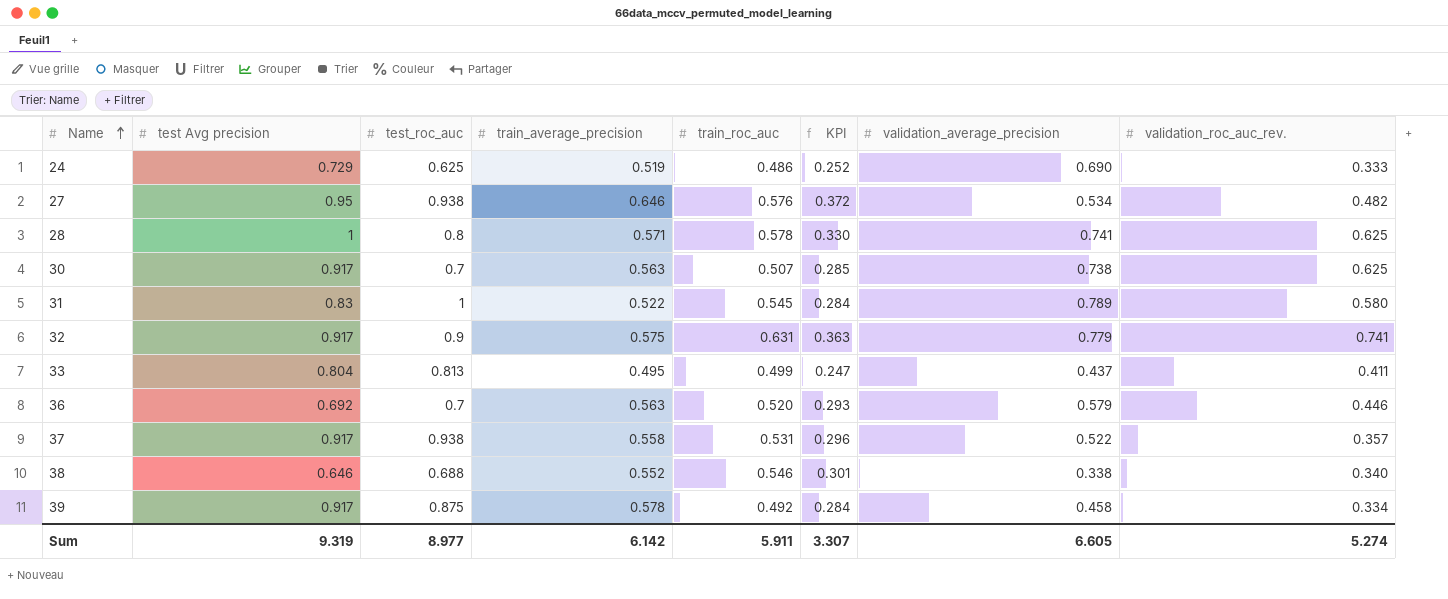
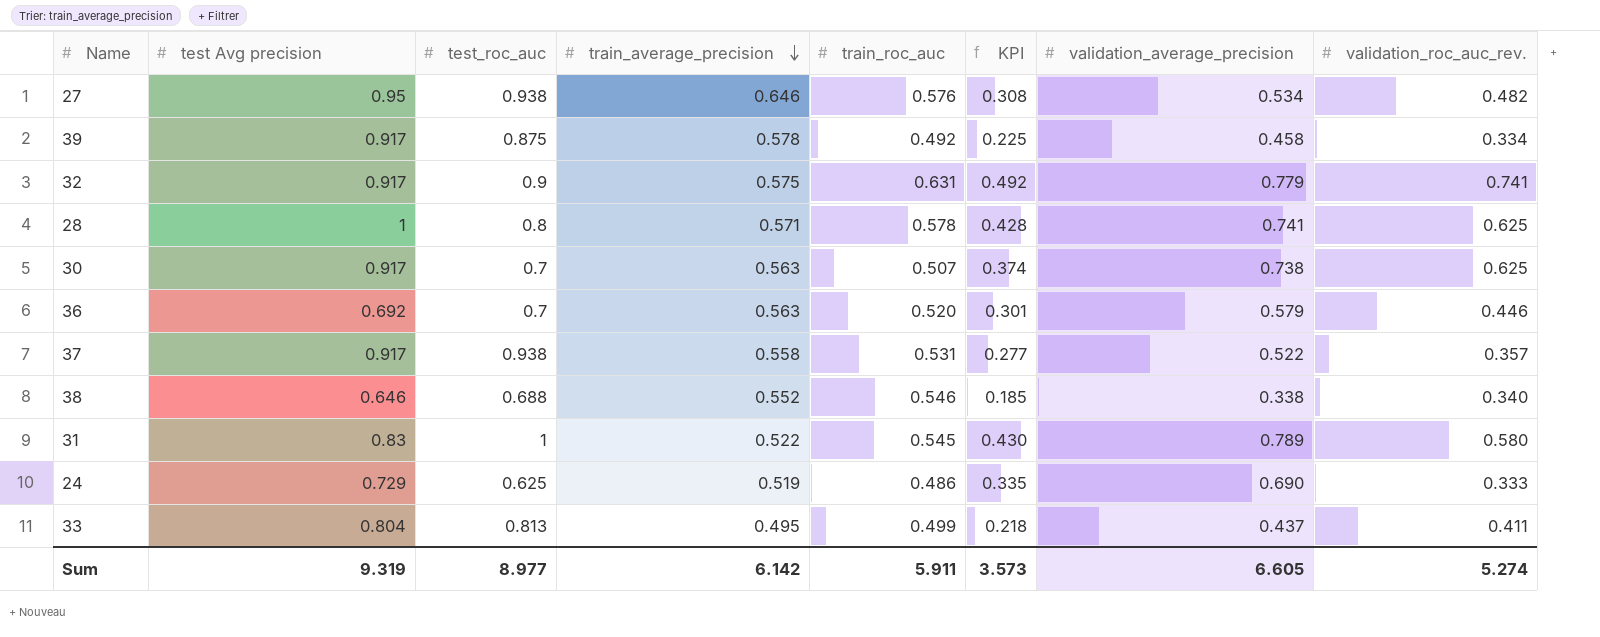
row order: Name ascending -> train_average_precision descending
column KPI | formula: [train_average_precision] * [train_roc_auc] -> [train_roc_auc] * [validation_average_precision]
Sum | KPI: 3.307 -> 3.573

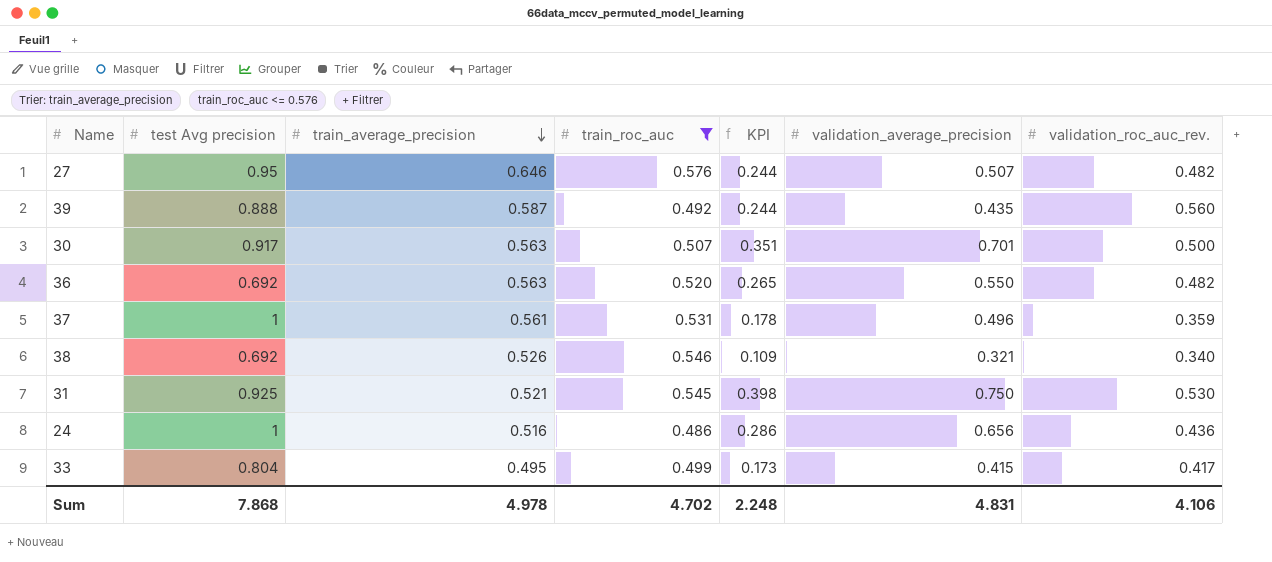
filter: none -> train_roc_auc <= 0.576
column test_roc_auc | position: 3 -> none
column KPI | formula: [train_roc_auc] * [validation_average_precision] -> [validation_average_precision] * [validation_roc_auc_rev.]
27 | validation_average_precision: 0.534 -> 0.507
39 | test Avg precision: 0.917 -> 0.888
39 | train_average_precision: 0.578 -> 0.587
39 | validation_average_precision: 0.458 -> 0.435
39 | validation_roc_auc_rev.: 0.334 -> 0.560
30 | validation_average_precision: 0.738 -> 0.701
30 | validation_roc_auc_rev.: 0.625 -> 0.500
36 | validation_average_precision: 0.579 -> 0.550
36 | validation_roc_auc_rev.: 0.446 -> 0.482
37 | test Avg precision: 0.917 -> 1
37 | train_average_precision: 0.558 -> 0.561
37 | validation_average_precision: 0.522 -> 0.496
37 | validation_roc_auc_rev.: 0.357 -> 0.359
38 | test Avg precision: 0.646 -> 0.692
38 | train_average_precision: 0.552 -> 0.526
38 | validation_average_precision: 0.338 -> 0.321
31 | test Avg precision: 0.83 -> 0.925
31 | train_average_precision: 0.522 -> 0.521
31 | validation_average_precision: 0.789 -> 0.750
31 | validation_roc_auc_rev.: 0.580 -> 0.530
24 | test Avg precision: 0.729 -> 1
24 | train_average_precision: 0.519 -> 0.516
24 | validation_average_precision: 0.690 -> 0.656
24 | validation_roc_auc_rev.: 0.333 -> 0.436
33 | validation_average_precision: 0.437 -> 0.415
33 | validation_roc_auc_rev.: 0.411 -> 0.417
Sum | test Avg precision: 9.319 -> 7.868
Sum | train_average_precision: 6.142 -> 4.978
Sum | train_roc_auc: 5.911 -> 4.702
Sum | KPI: 3.573 -> 2.248
Sum | validation_average_precision: 6.605 -> 4.831
Sum | validation_roc_auc_rev.: 5.274 -> 4.106

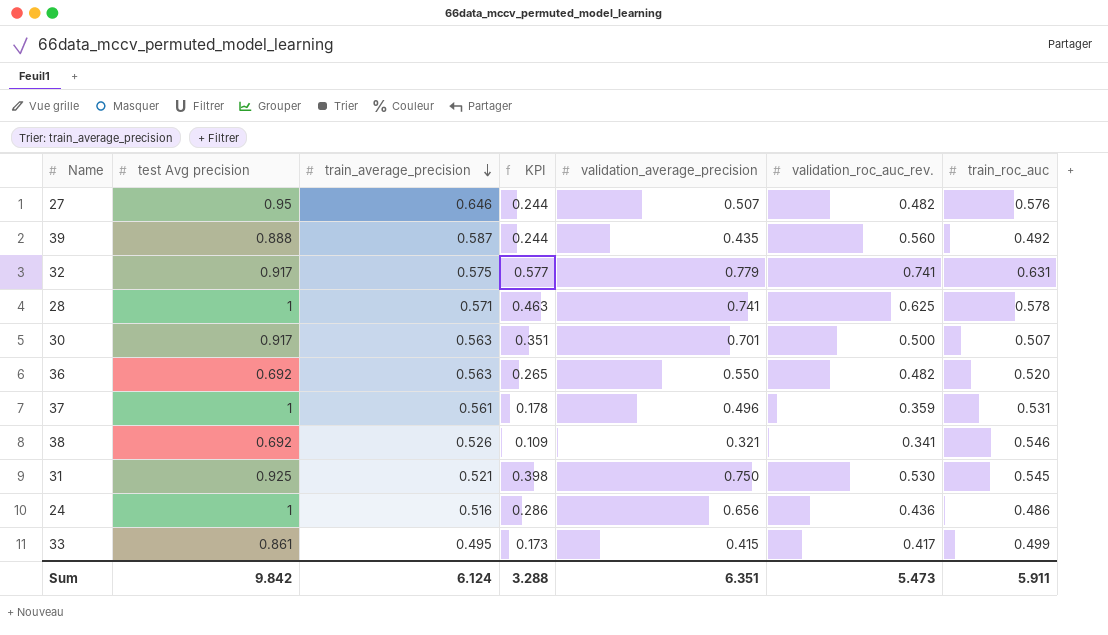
filter: train_roc_auc <= 0.576 -> none
column train_roc_auc | position: 4 -> 7
38 | validation_roc_auc_rev.: 0.340 -> 0.341
33 | test Avg precision: 0.804 -> 0.861
Sum | test Avg precision: 7.868 -> 9.842
Sum | train_average_precision: 4.978 -> 6.124
Sum | KPI: 2.248 -> 3.288
Sum | validation_average_precision: 4.831 -> 6.351
Sum | validation_roc_auc_rev.: 4.106 -> 5.473
Sum | train_roc_auc: 4.702 -> 5.911

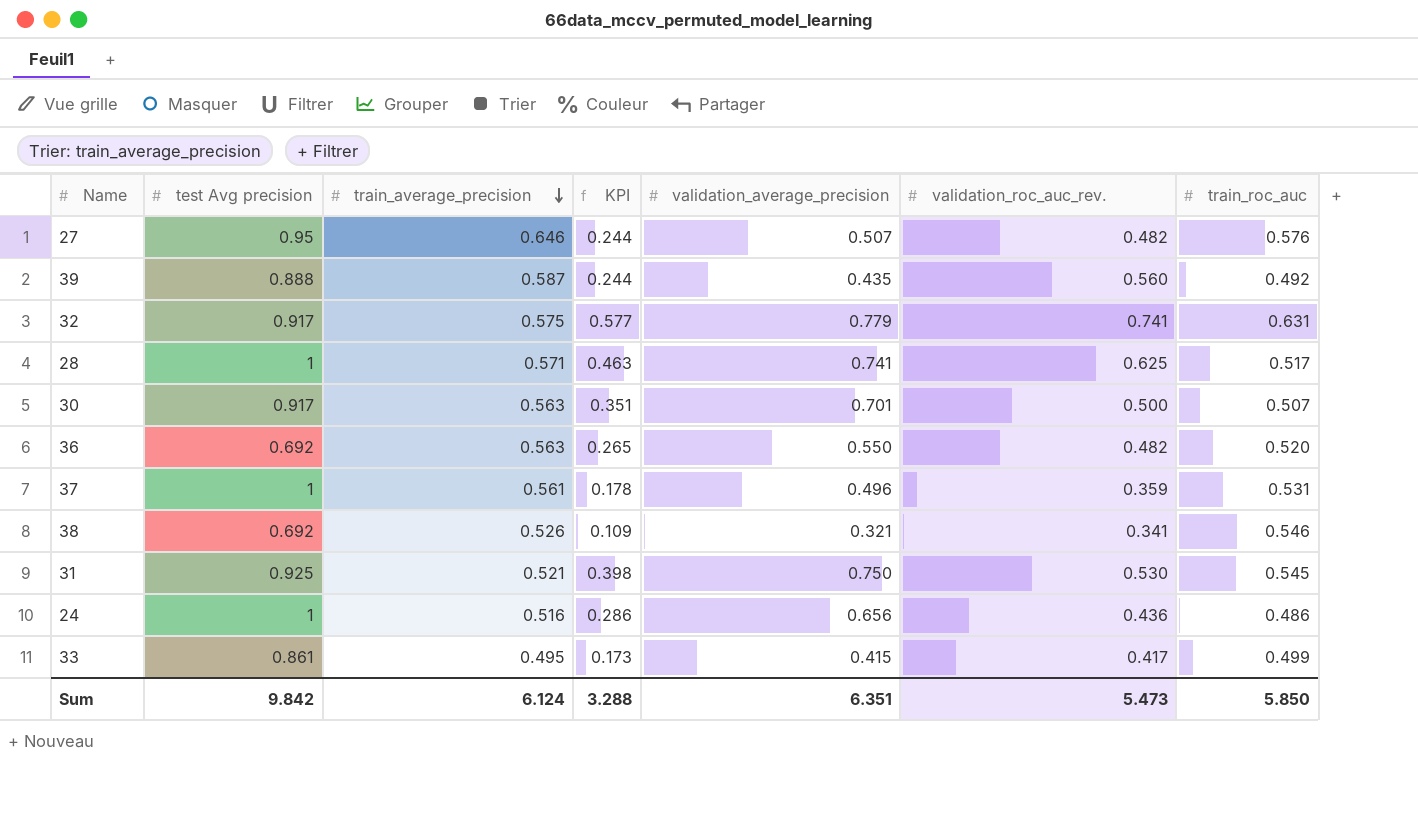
28 | train_roc_auc: 0.578 -> 0.517
Sum | train_roc_auc: 5.911 -> 5.850

